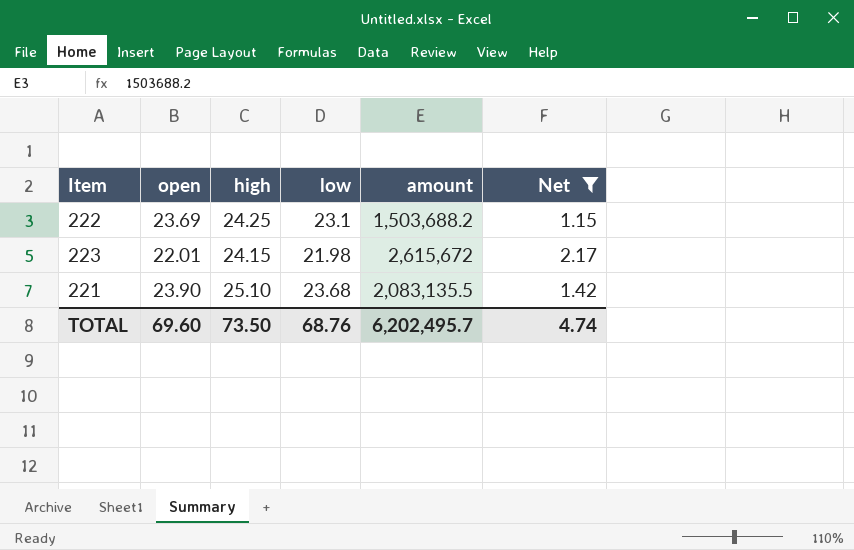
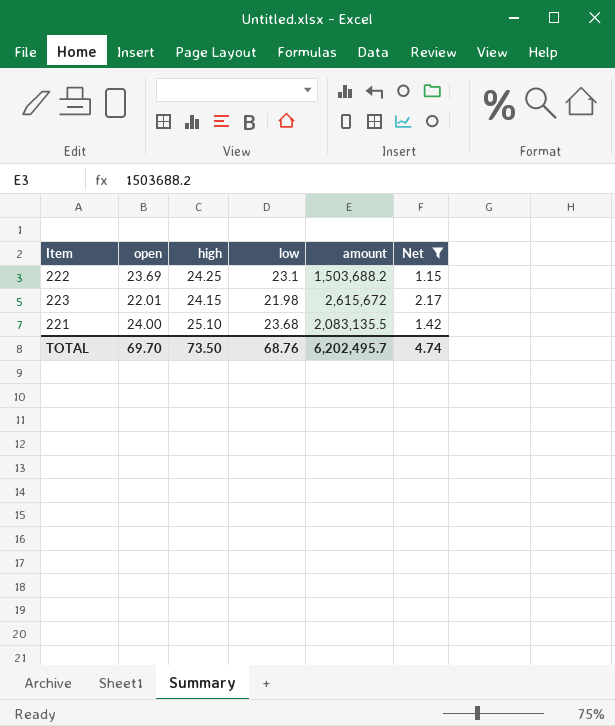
221 | open: 23.90 -> 24.00
TOTAL | open: 69.60 -> 69.70

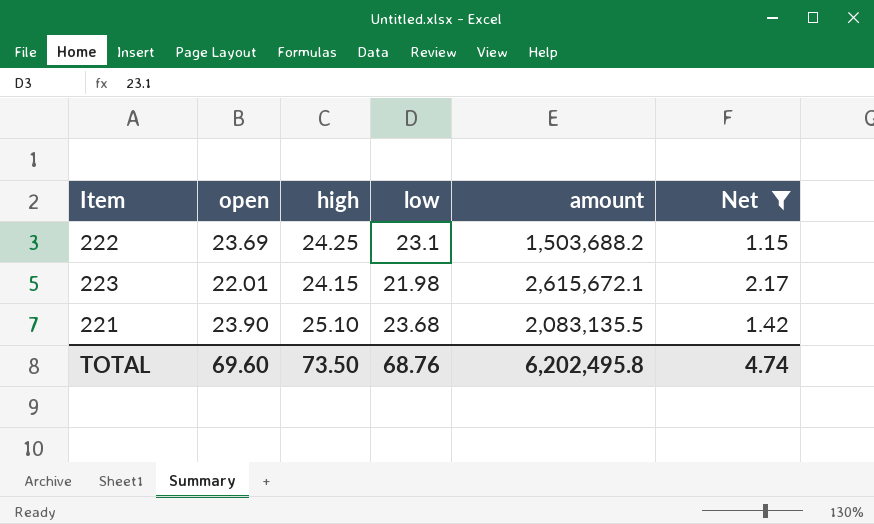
223 | amount: 2,615,672 -> 2,615,672.1
221 | open: 24.00 -> 23.90
TOTAL | open: 69.70 -> 69.60
TOTAL | amount: 6,202,495.7 -> 6,202,495.8

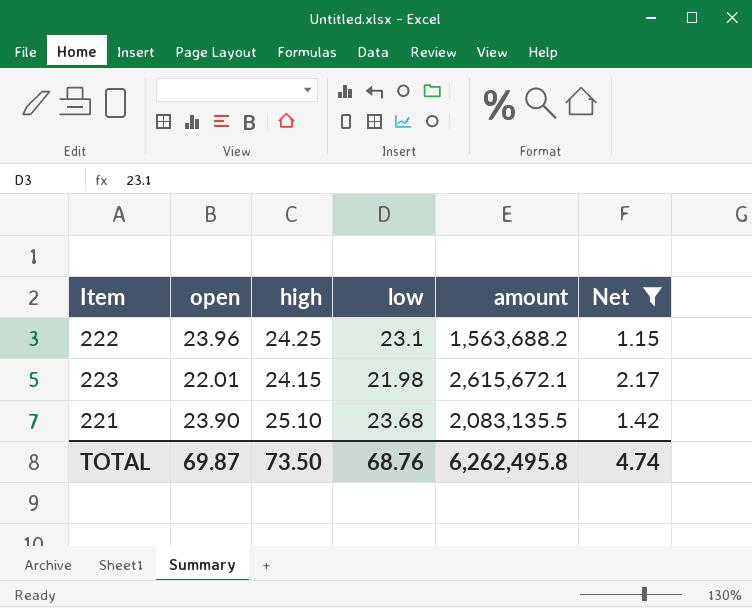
222 | open: 23.69 -> 23.96
222 | amount: 1,503,688.2 -> 1,563,688.2
TOTAL | open: 69.60 -> 69.87
TOTAL | amount: 6,202,495.8 -> 6,262,495.8

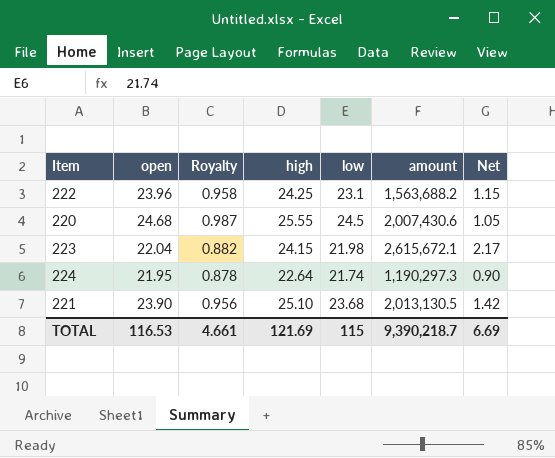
filter: Net >= 1.15 -> none
column Royalty | formula: none -> [open] * 0.04
223 | open: 22.01 -> 22.04
221 | amount: 2,083,135.5 -> 2,013,130.5
TOTAL | open: 69.87 -> 116.53
TOTAL | high: 73.50 -> 121.69
TOTAL | low: 68.76 -> 115
TOTAL | amount: 6,262,495.8 -> 9,390,218.7
TOTAL | Net: 4.74 -> 6.69

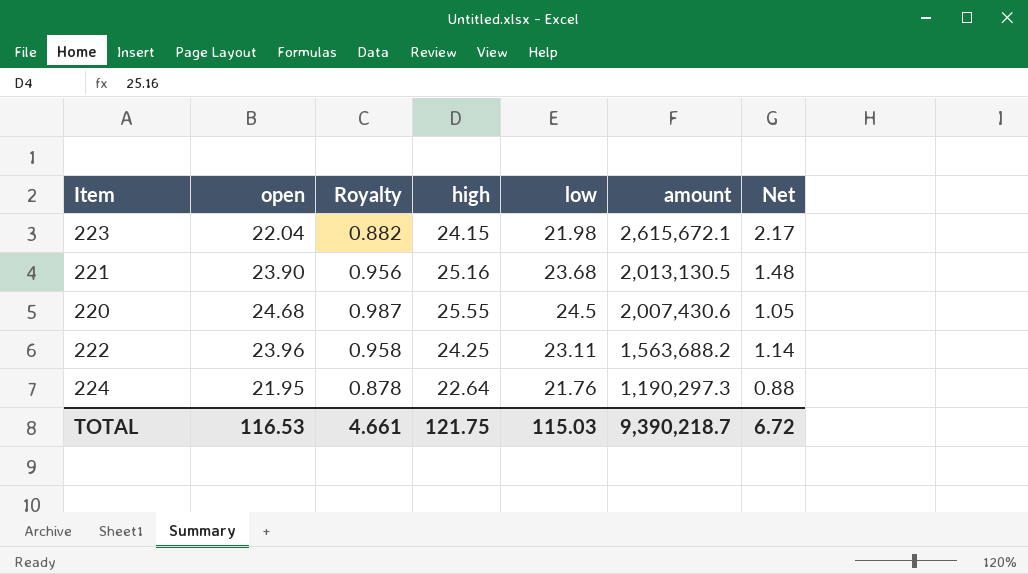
row order: none -> amount descending
221 | high: 25.10 -> 25.16
221 | Net: 1.42 -> 1.48
222 | low: 23.1 -> 23.11
222 | Net: 1.15 -> 1.14
224 | low: 21.74 -> 21.76
224 | Net: 0.90 -> 0.88
TOTAL | high: 121.69 -> 121.75
TOTAL | low: 115 -> 115.03
TOTAL | Net: 6.69 -> 6.72

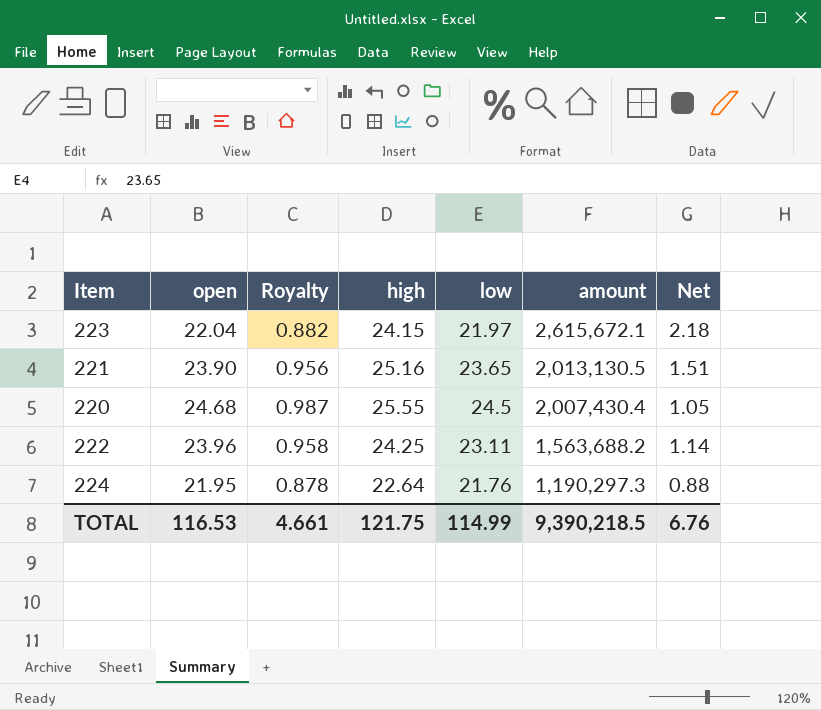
223 | low: 21.98 -> 21.97
223 | Net: 2.17 -> 2.18
221 | low: 23.68 -> 23.65
221 | Net: 1.48 -> 1.51
220 | amount: 2,007,430.6 -> 2,007,430.4
TOTAL | low: 115.03 -> 114.99
TOTAL | amount: 9,390,218.7 -> 9,390,218.5
TOTAL | Net: 6.72 -> 6.76

